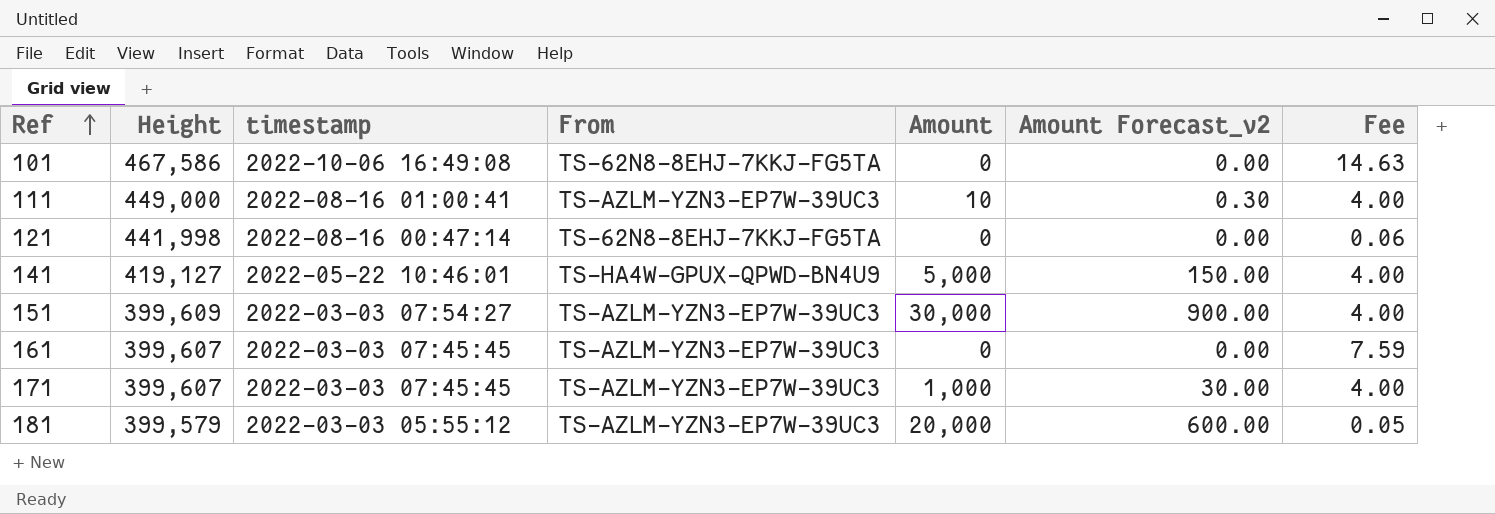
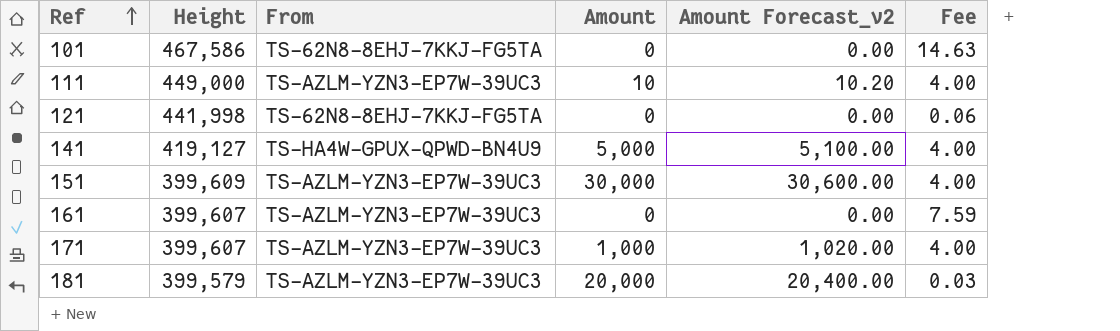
column timestamp | position: 3 -> none
column Amount Forecast_v2 | formula: [Amount] * 0.03 -> [Amount] * 1.02
181 | Fee: 0.05 -> 0.03

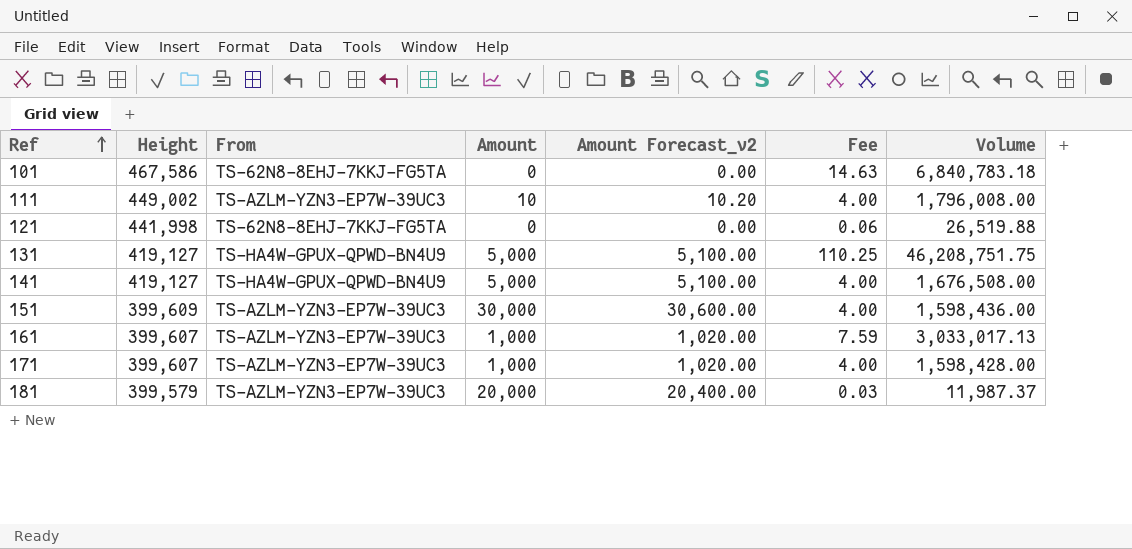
column Volume | formula: none -> [Height] * [Fee]
111 | Height: 449,000 -> 449,002
row 131: none -> 419,127 | TS-HA4W-GPUX-QPWD-BN4U9 | 5,000 | 5,100.00 | 110.25 | 46,208,751.75
161 | Amount: 0 -> 1,000
161 | Amount Forecast_v2: 0.00 -> 1,020.00

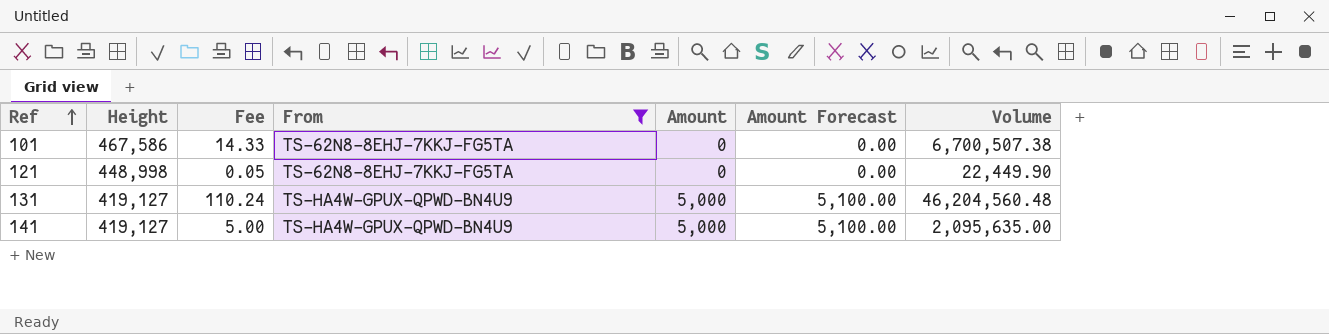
filter: none -> From != TS-AZLM-YZN3-EP7W-39UC3
column Fee | position: 6 -> 3
column name: Amount Forecast_v2 -> Amount Forecast
101 | Fee: 14.63 -> 14.33
101 | Volume: 6,840,783.18 -> 6,700,507.38
121 | Height: 441,998 -> 448,998
121 | Fee: 0.06 -> 0.05
121 | Volume: 26,519.88 -> 22,449.90
131 | Fee: 110.25 -> 110.24
131 | Volume: 46,208,751.75 -> 46,204,560.48
141 | Fee: 4.00 -> 5.00
141 | Volume: 1,676,508.00 -> 2,095,635.00

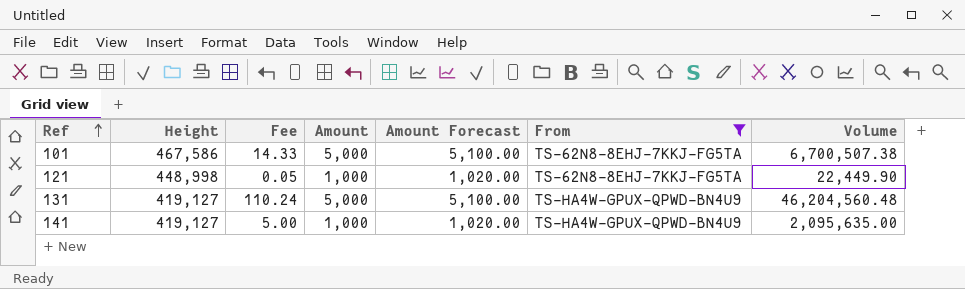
column From | position: 4 -> 6
101 | Amount: 0 -> 5,000
101 | Amount Forecast: 0.00 -> 5,100.00
121 | Amount: 0 -> 1,000
121 | Amount Forecast: 0.00 -> 1,020.00
141 | Amount: 5,000 -> 1,000
141 | Amount Forecast: 5,100.00 -> 1,020.00

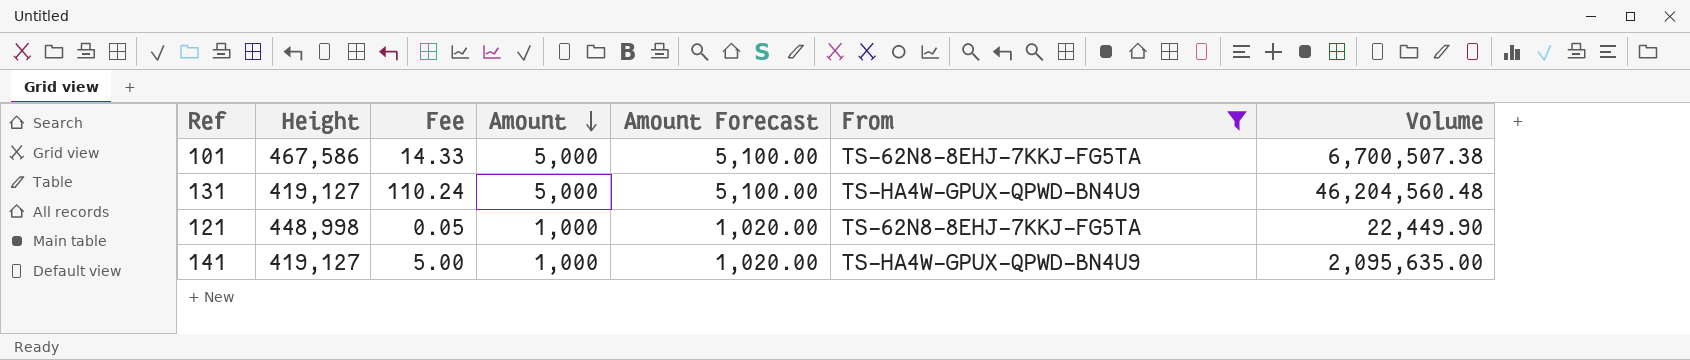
row order: Ref ascending -> Amount descending

